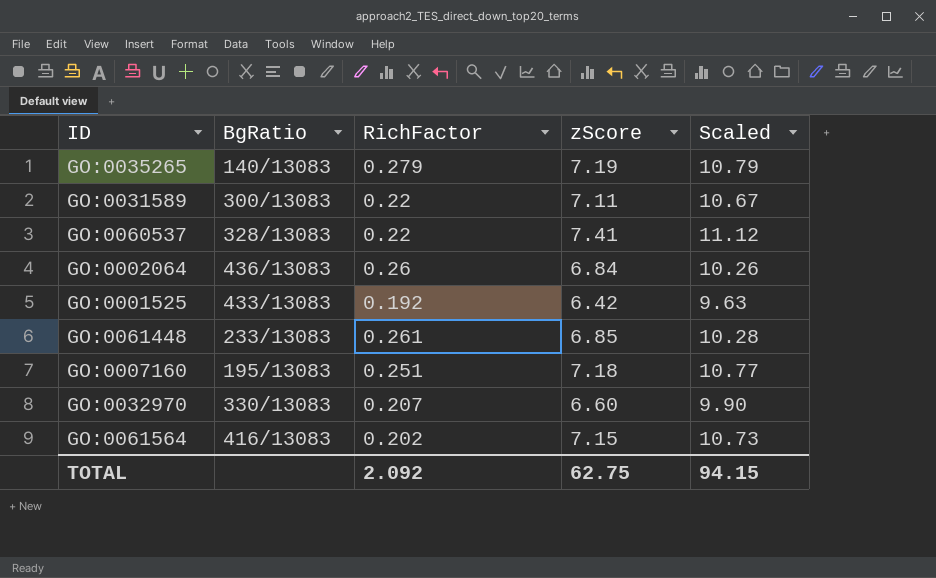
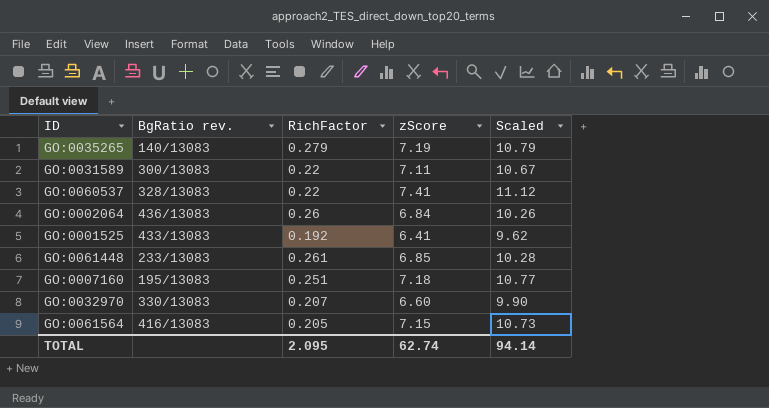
column name: BgRatio -> BgRatio rev.
GO:0001525 | zScore: 6.42 -> 6.41
GO:0001525 | Scaled: 9.63 -> 9.62
GO:0061564 | RichFactor: 0.202 -> 0.205
TOTAL | RichFactor: 2.092 -> 2.095
TOTAL | zScore: 62.75 -> 62.74
TOTAL | Scaled: 94.15 -> 94.14

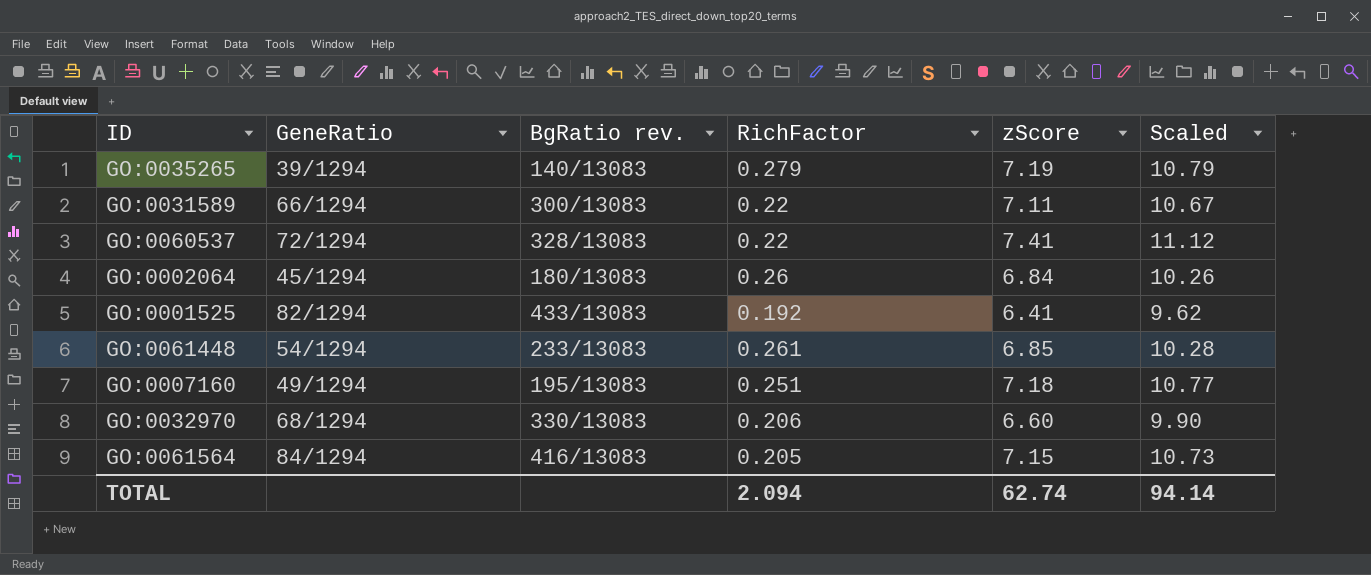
column GeneRatio | position: none -> 2
GO:0002064 | BgRatio rev.: 436/13083 -> 180/13083
GO:0032970 | RichFactor: 0.207 -> 0.206
TOTAL | RichFactor: 2.095 -> 2.094

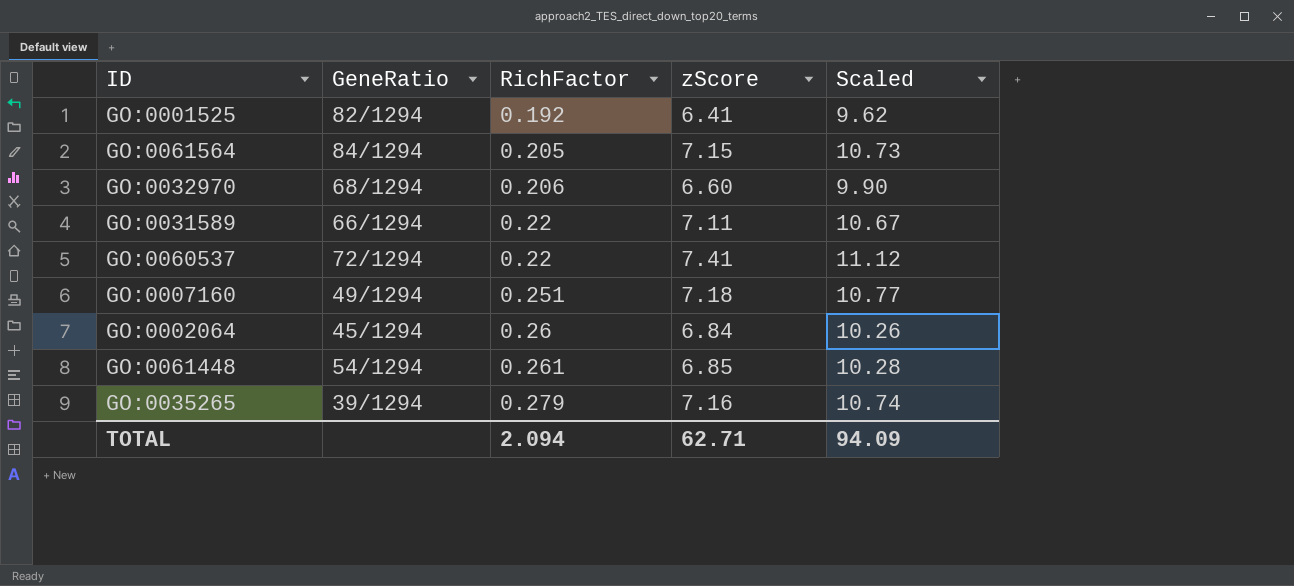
row order: none -> RichFactor ascending
column BgRatio rev. | position: 3 -> none
GO:0035265 | zScore: 7.19 -> 7.16
GO:0035265 | Scaled: 10.79 -> 10.74
TOTAL | zScore: 62.74 -> 62.71
TOTAL | Scaled: 94.14 -> 94.09

